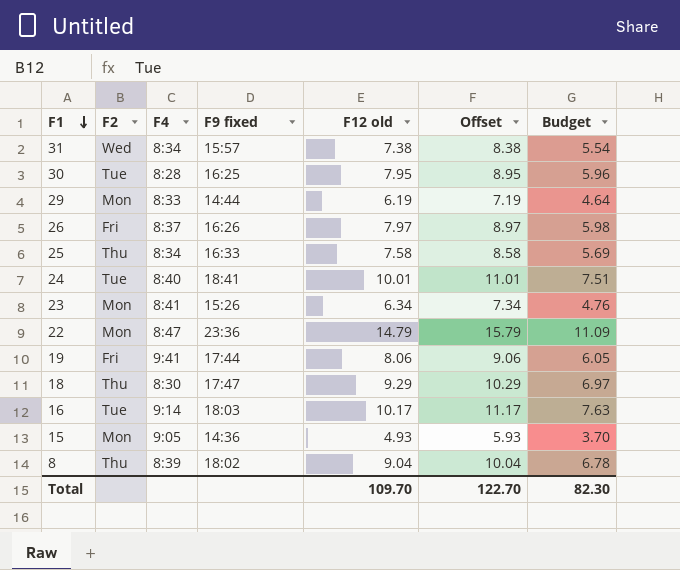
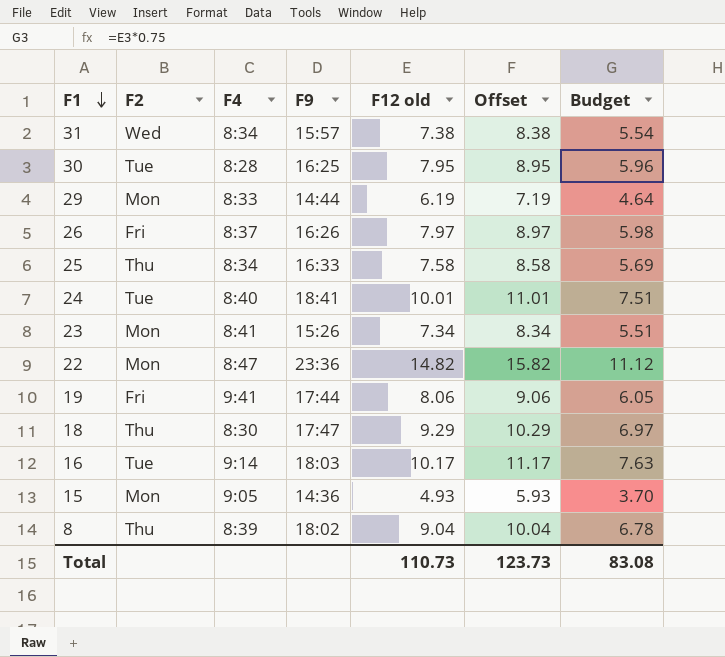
column name: F9 fixed -> F9
23 | F12 old: 6.34 -> 7.34
23 | Offset: 7.34 -> 8.34
23 | Budget: 4.76 -> 5.51
22 | F12 old: 14.79 -> 14.82
22 | Offset: 15.79 -> 15.82
22 | Budget: 11.09 -> 11.12
Total | F12 old: 109.70 -> 110.73
Total | Offset: 122.70 -> 123.73
Total | Budget: 82.30 -> 83.08

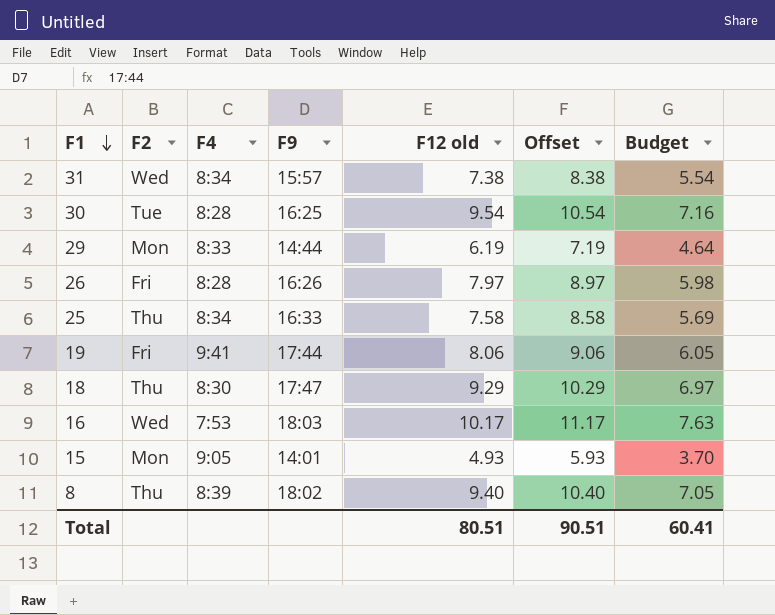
row 24: Tue | 8:40 | 18:41 | 10.01 | 11.01 | 7.51 -> none
row 23: Mon | 8:41 | 15:26 | 7.34 | 8.34 | 5.51 -> none
row 22: Mon | 8:47 | 23:36 | 14.82 | 15.82 | 11.12 -> none
30 | F12 old: 7.95 -> 9.54
30 | Offset: 8.95 -> 10.54
30 | Budget: 5.96 -> 7.16
26 | F4: 8:37 -> 8:28
16 | F2: Tue -> Wed
16 | F4: 9:14 -> 7:53
15 | F9: 14:36 -> 14:01
8 | F12 old: 9.04 -> 9.40
8 | Offset: 10.04 -> 10.40
8 | Budget: 6.78 -> 7.05
Total | F12 old: 110.73 -> 80.51
Total | Offset: 123.73 -> 90.51
Total | Budget: 83.08 -> 60.41

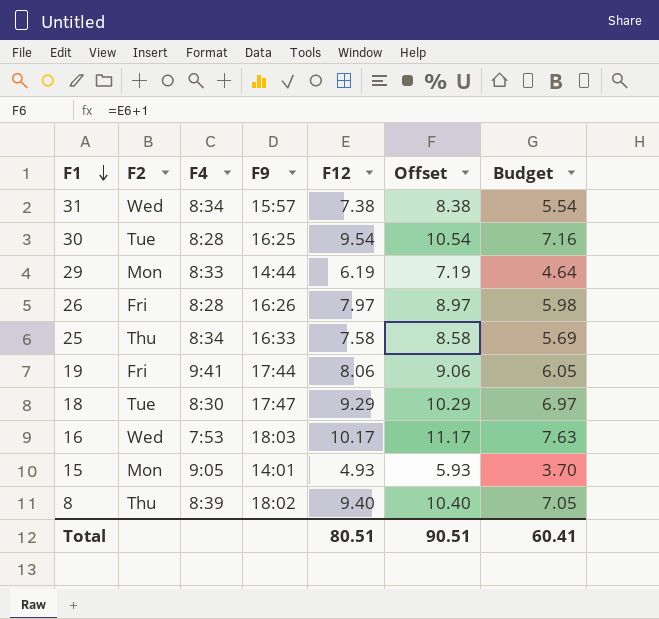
column name: F12 old -> F12
18 | F2: Thu -> Tue

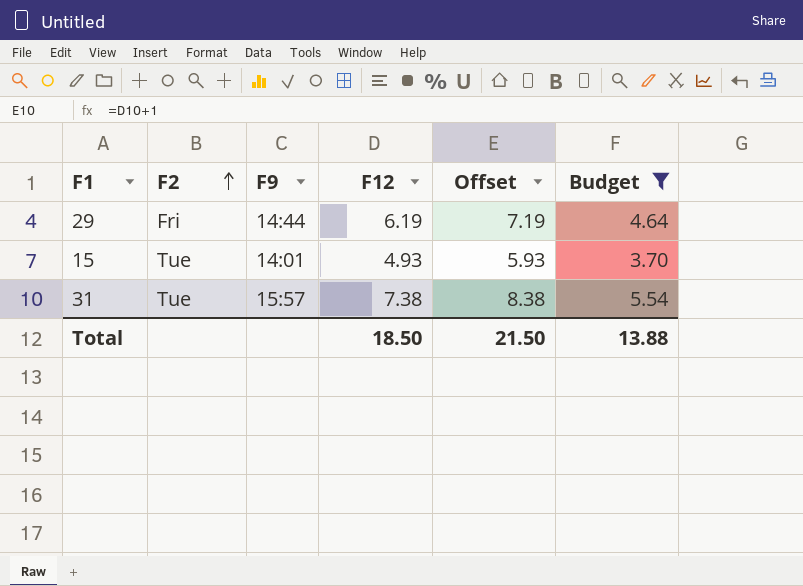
filter: none -> Budget <= 5.54
row order: F1 descending -> F2 ascending
column F4 | position: 3 -> none
29 | F2: Mon -> Fri
15 | F2: Mon -> Tue
31 | F2: Wed -> Tue
Total | F12: 80.51 -> 18.50
Total | Offset: 90.51 -> 21.50
Total | Budget: 60.41 -> 13.88

